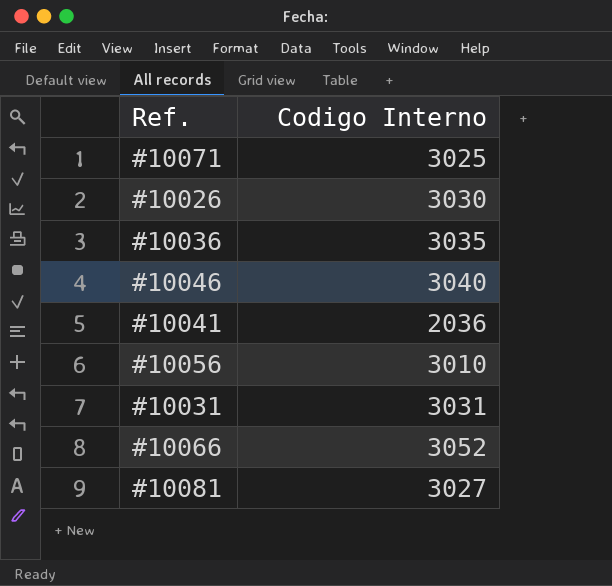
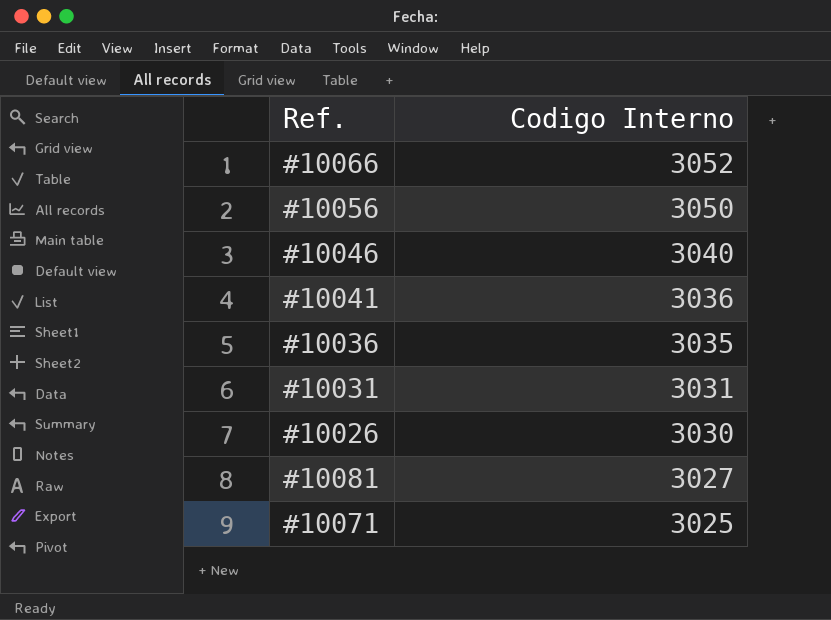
row order: none -> Codigo Interno descending
#10056 | Codigo Interno: 3010 -> 3050
#10041 | Codigo Interno: 2036 -> 3036

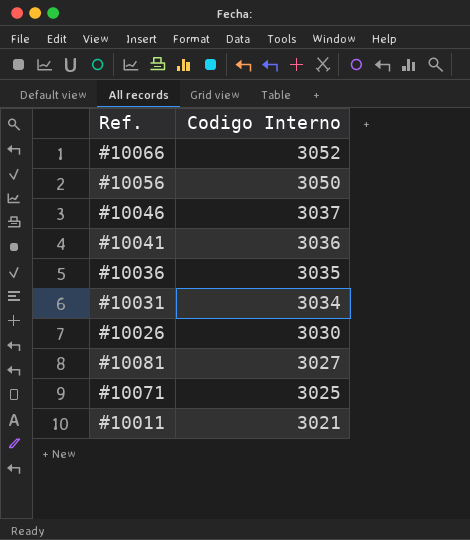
#10046 | Codigo Interno: 3040 -> 3037
#10031 | Codigo Interno: 3031 -> 3034
row #10011: none -> 3021

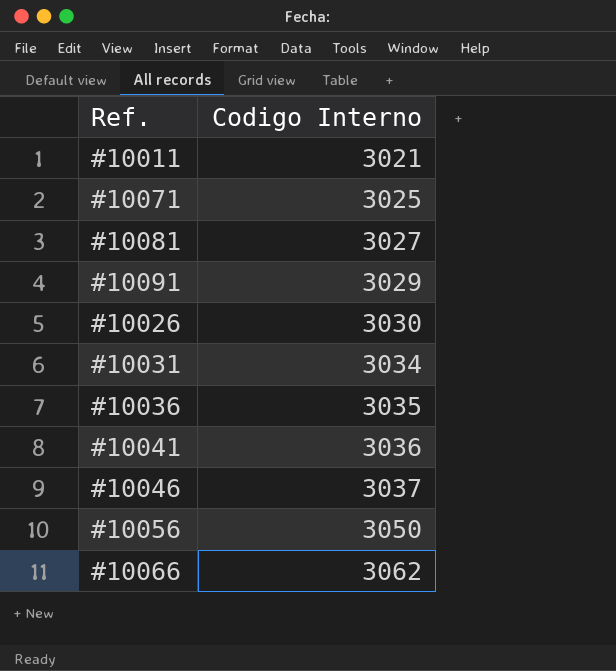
row order: Codigo Interno descending -> Codigo Interno ascending
row #10091: none -> 3029
#10066 | Codigo Interno: 3052 -> 3062

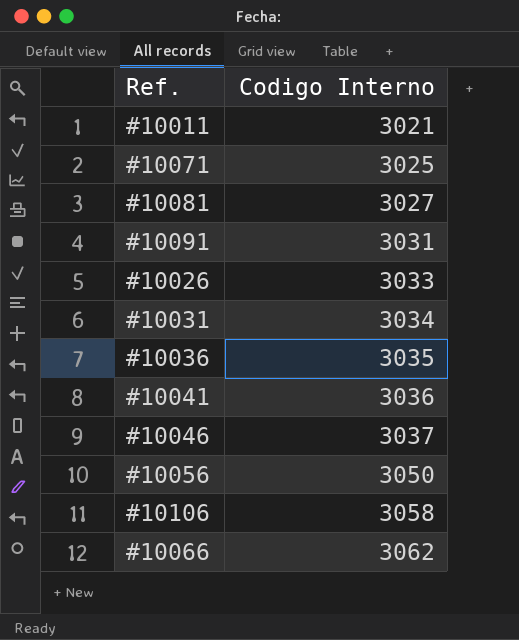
#10091 | Codigo Interno: 3029 -> 3031
#10026 | Codigo Interno: 3030 -> 3033
row #10106: none -> 3058

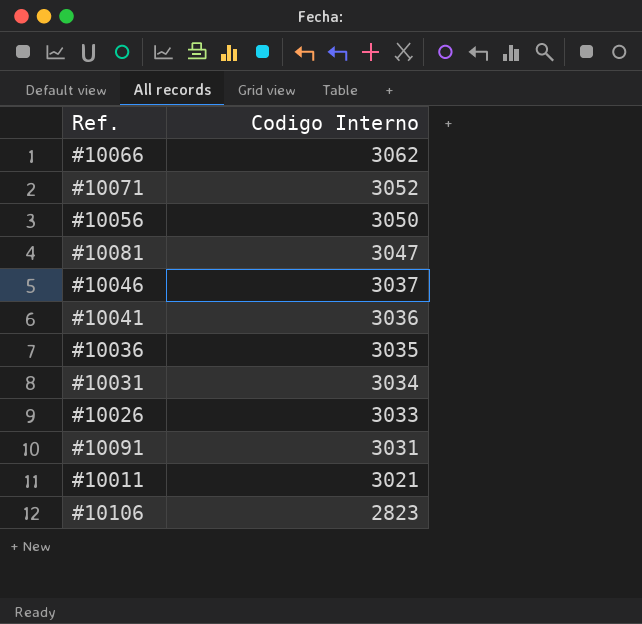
row order: Codigo Interno ascending -> Codigo Interno descending
#10071 | Codigo Interno: 3025 -> 3052
#10081 | Codigo Interno: 3027 -> 3047
#10106 | Codigo Interno: 3058 -> 2823

